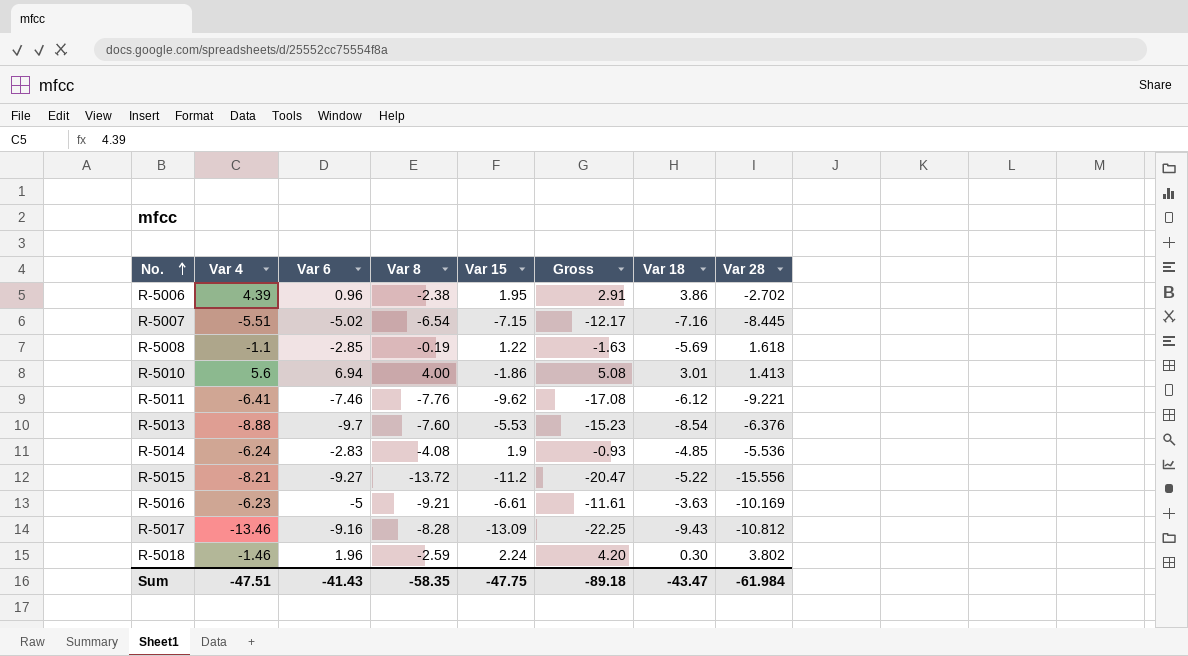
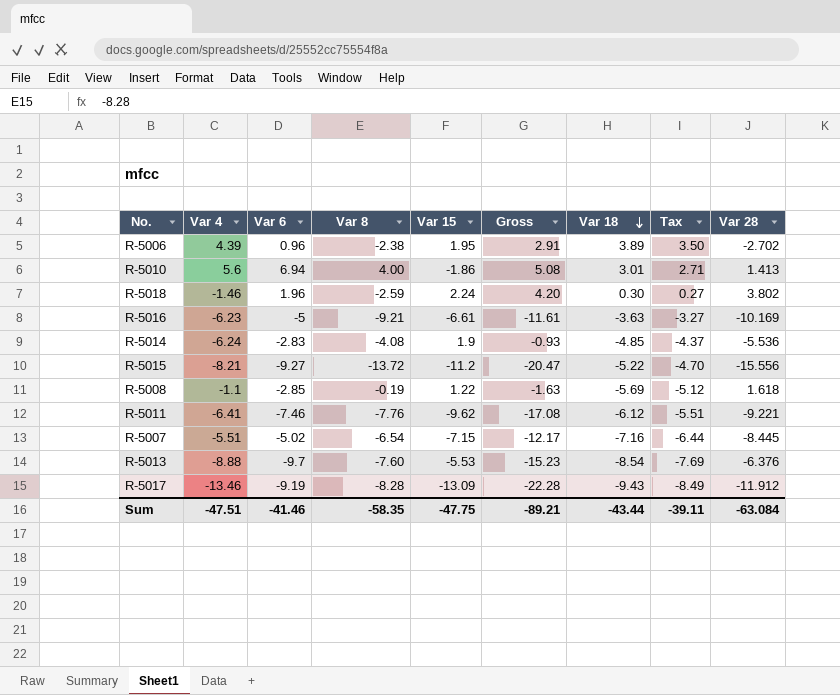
row order: No. ascending -> Var 18 descending
column Tax | formula: none -> [Var 18] * 0.9
R-5006 | Var 18: 3.86 -> 3.89
R-5017 | Var 6: -9.16 -> -9.19
R-5017 | Gross: -22.25 -> -22.28
R-5017 | Var 28: -10.812 -> -11.912
Sum | Var 6: -41.43 -> -41.46
Sum | Gross: -89.18 -> -89.21
Sum | Var 18: -43.47 -> -43.44
Sum | Var 28: -61.984 -> -63.084

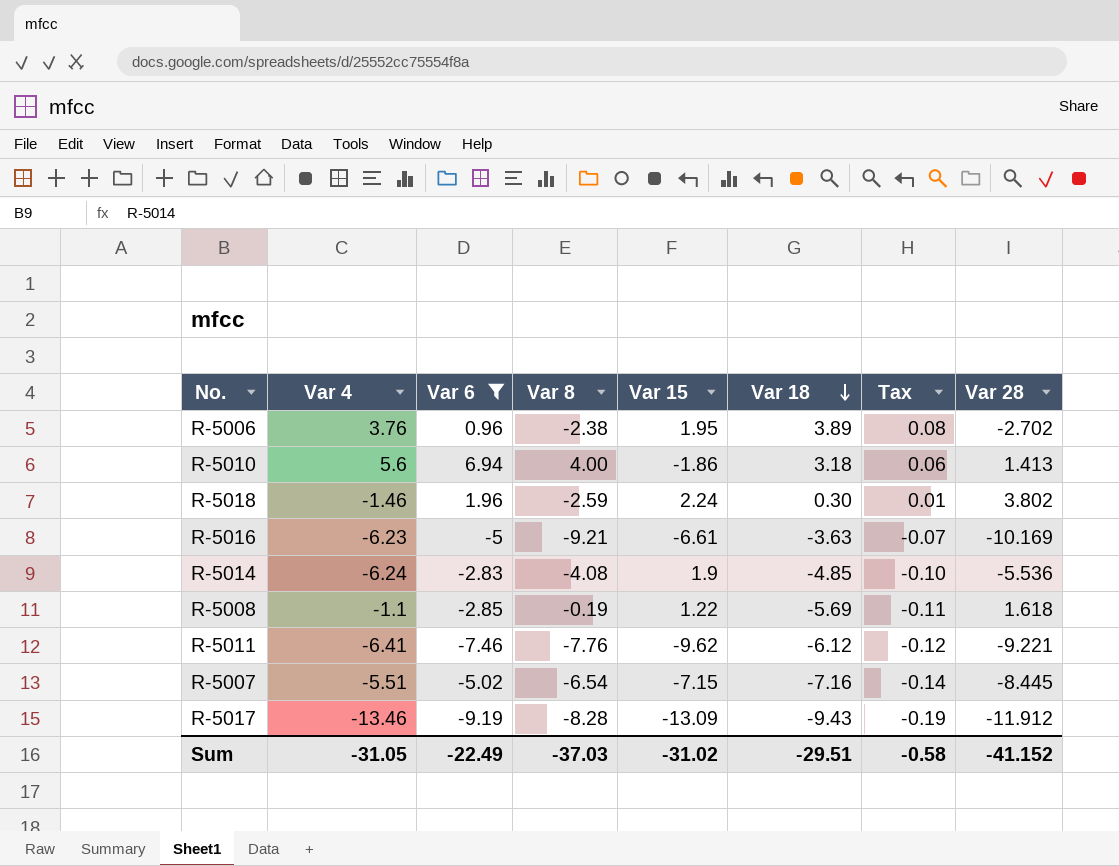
filter: none -> Var 6 >= -9.19
column Gross | formula: [Var 6] + [Var 15] -> none
column Tax | formula: [Var 18] * 0.9 -> [Var 18] * 0.02
R-5006 | Var 4: 4.39 -> 3.76
R-5010 | Var 18: 3.01 -> 3.18
Sum | Var 4: -47.51 -> -31.05
Sum | Var 6: -41.46 -> -22.49
Sum | Var 8: -58.35 -> -37.03
Sum | Var 15: -47.75 -> -31.02
Sum | Var 18: -43.44 -> -29.51
Sum | Tax: -39.11 -> -0.58
Sum | Var 28: -63.084 -> -41.152

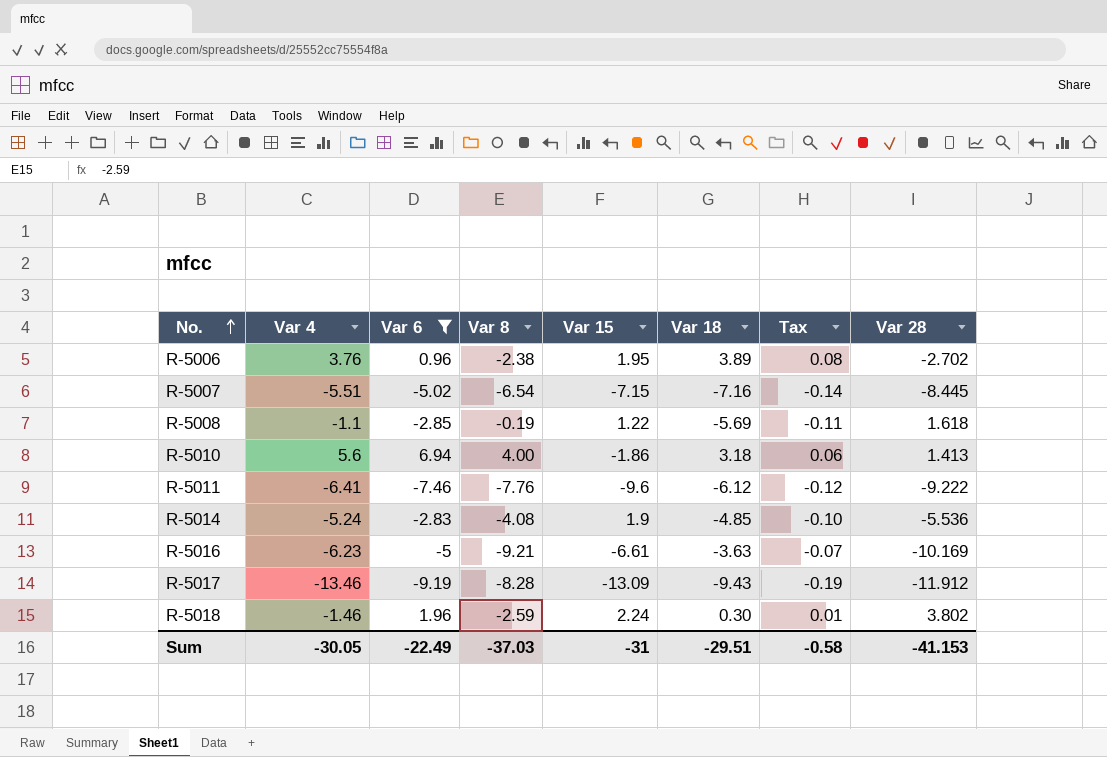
row order: Var 18 descending -> No. ascending
R-5011 | Var 15: -9.62 -> -9.6
R-5011 | Var 28: -9.221 -> -9.222
R-5014 | Var 4: -6.24 -> -5.24
Sum | Var 4: -31.05 -> -30.05
Sum | Var 15: -31.02 -> -31
Sum | Var 28: -41.152 -> -41.153

